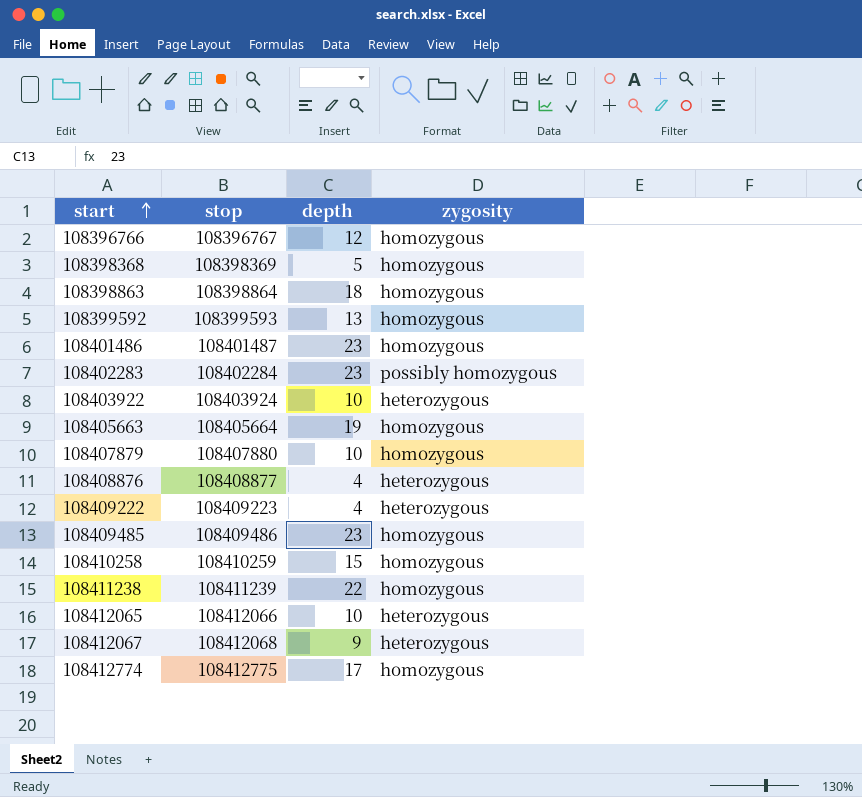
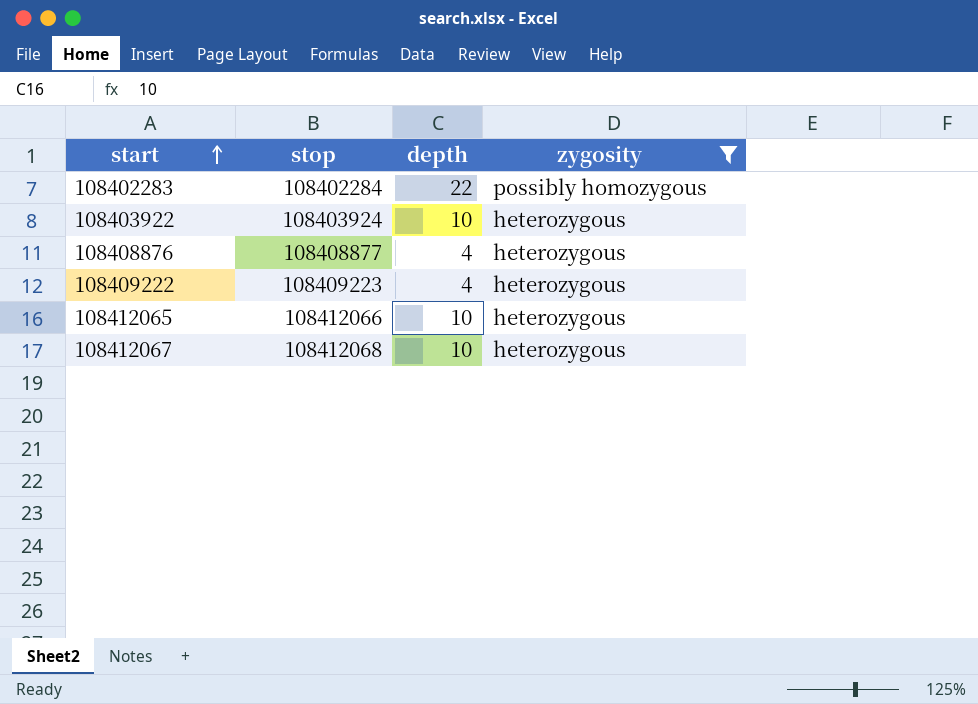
filter: none -> zygosity != homozygous
108402283 | depth: 23 -> 22
108412067 | depth: 9 -> 10

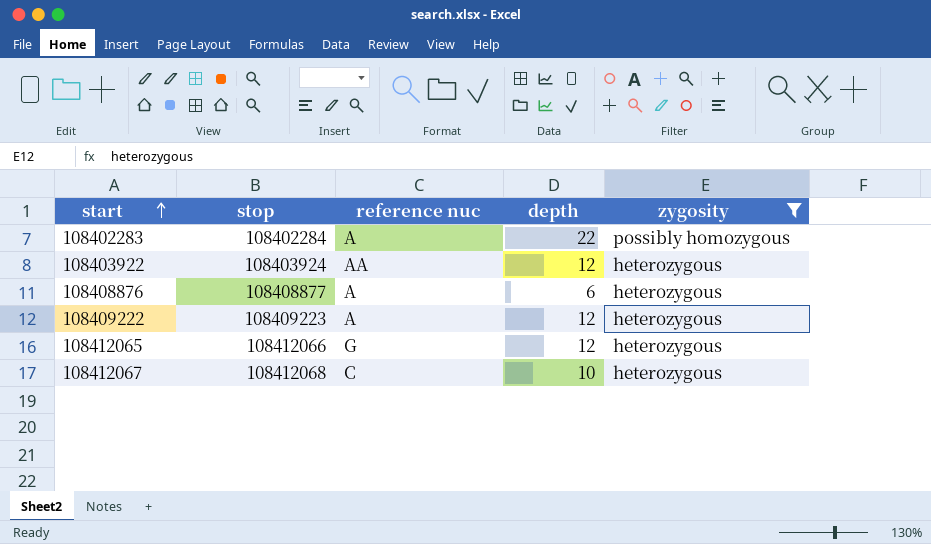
column reference nuc | position: none -> 3
108403922 | depth: 10 -> 12
108408876 | depth: 4 -> 6
108409222 | depth: 4 -> 12
108412065 | depth: 10 -> 12

